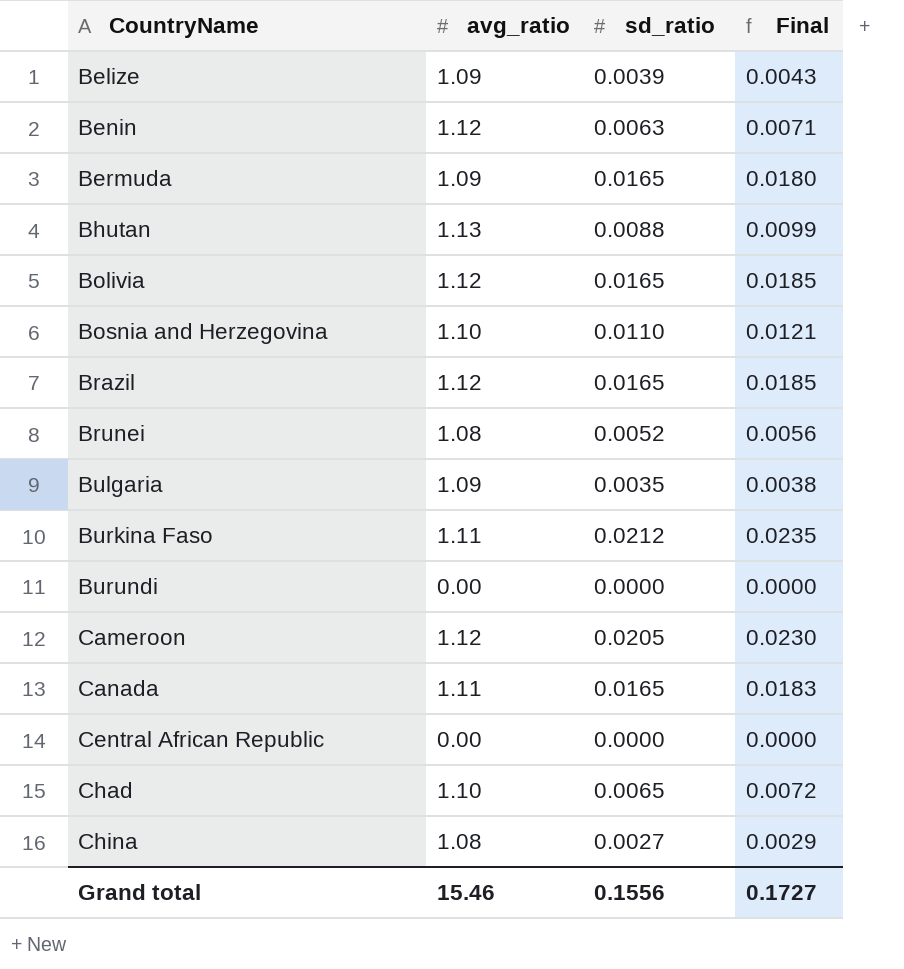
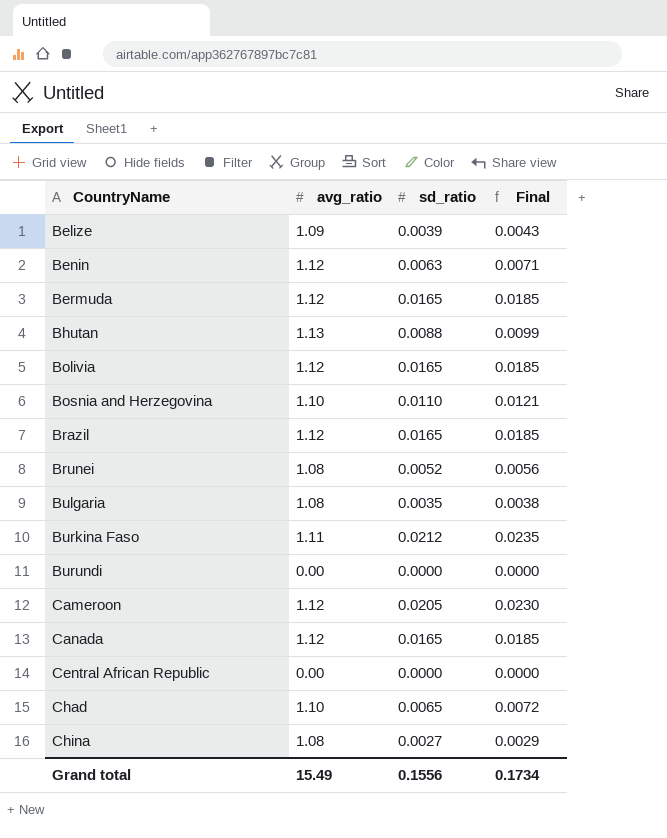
Bermuda | avg_ratio: 1.09 -> 1.12
Bermuda | Final: 0.0180 -> 0.0185
Bulgaria | avg_ratio: 1.09 -> 1.08
Canada | avg_ratio: 1.11 -> 1.12
Canada | Final: 0.0183 -> 0.0185
Grand total | avg_ratio: 15.46 -> 15.49
Grand total | Final: 0.1727 -> 0.1734

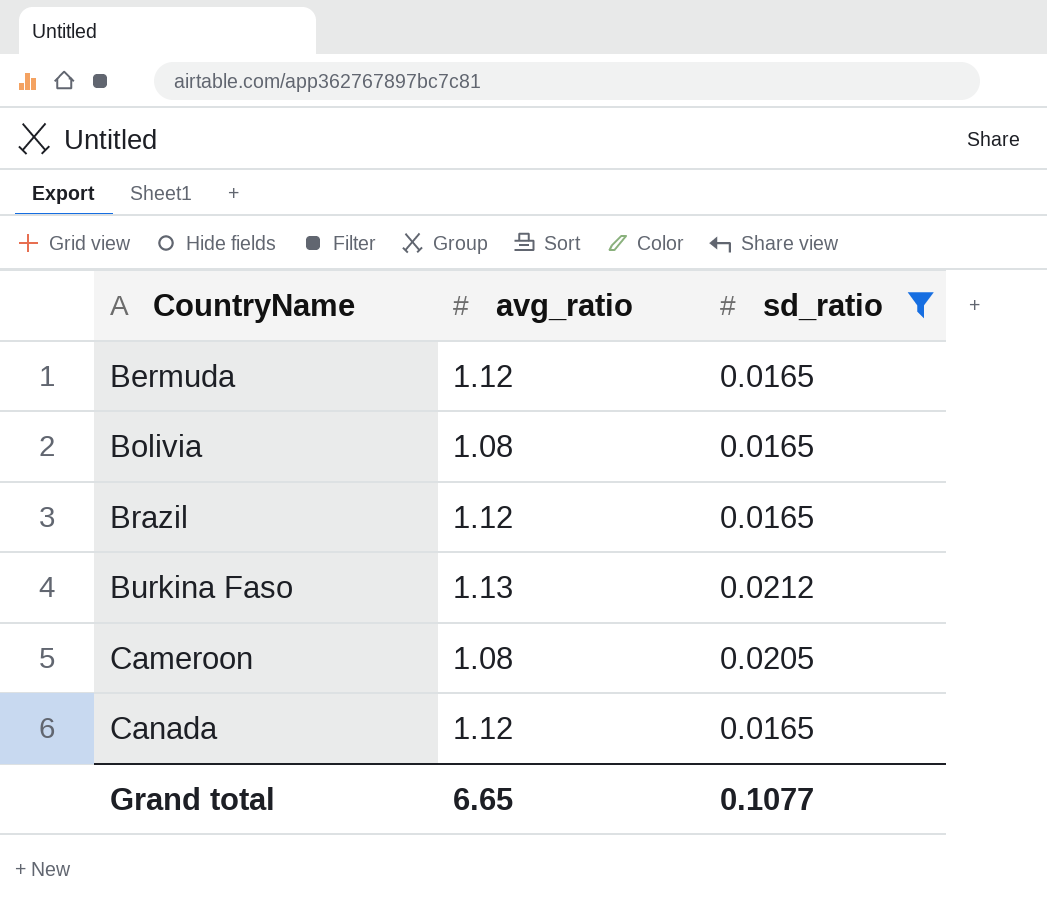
filter: none -> sd_ratio >= 0.0165
column Final | formula: [avg_ratio] * [sd_ratio] -> none
Bolivia | avg_ratio: 1.12 -> 1.08
Burkina Faso | avg_ratio: 1.11 -> 1.13
Cameroon | avg_ratio: 1.12 -> 1.08
Grand total | avg_ratio: 15.49 -> 6.65
Grand total | sd_ratio: 0.1556 -> 0.1077

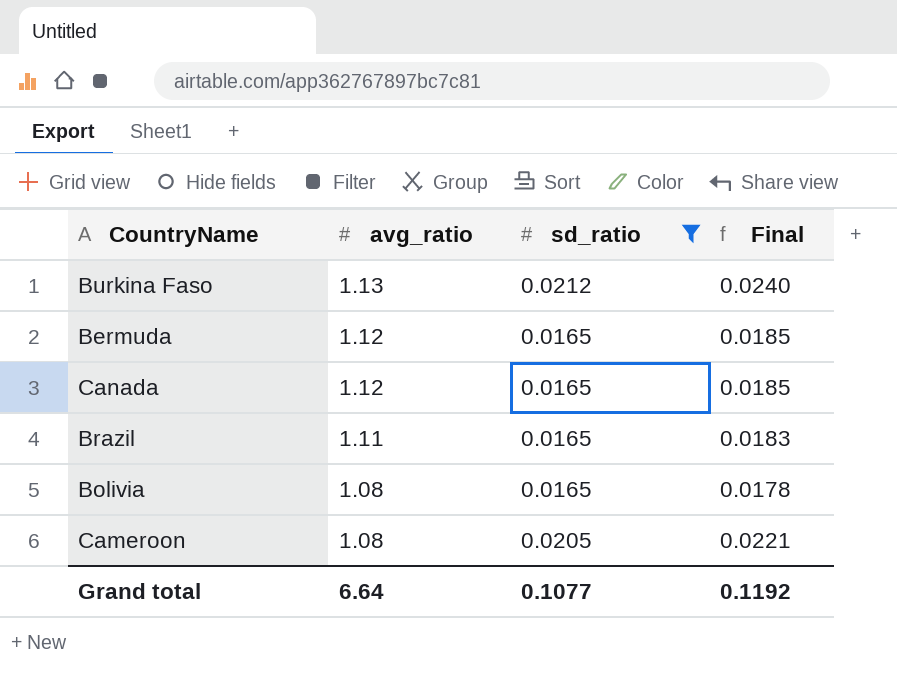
row order: CountryName ascending -> avg_ratio descending
column Final | formula: none -> [avg_ratio] * [sd_ratio]
Brazil | avg_ratio: 1.12 -> 1.11
Grand total | avg_ratio: 6.65 -> 6.64

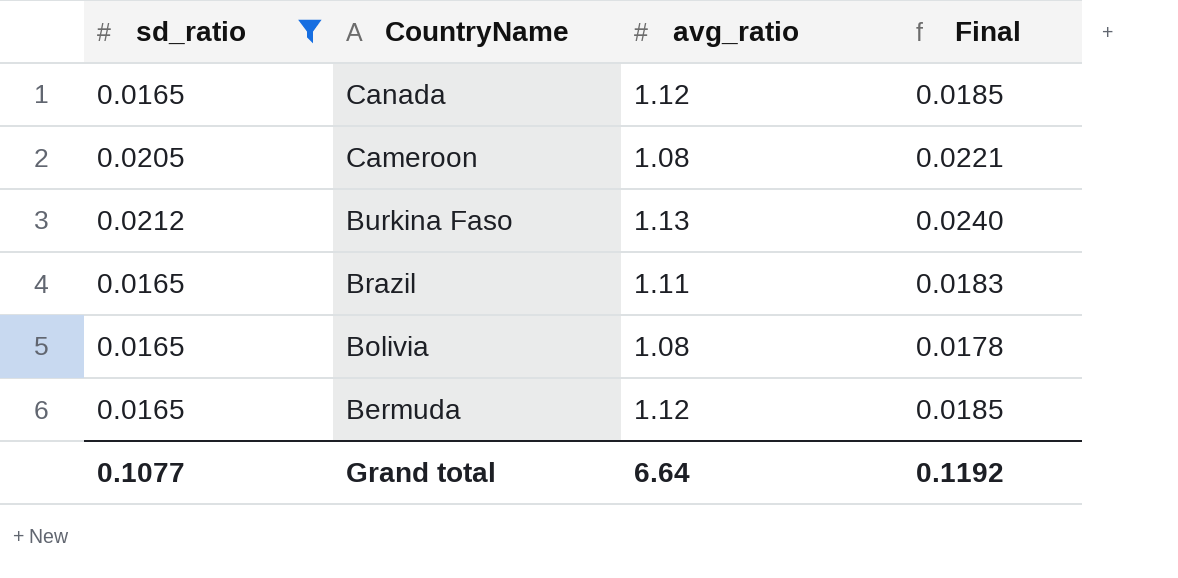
row order: avg_ratio descending -> CountryName descending
column sd_ratio | position: 3 -> 1

